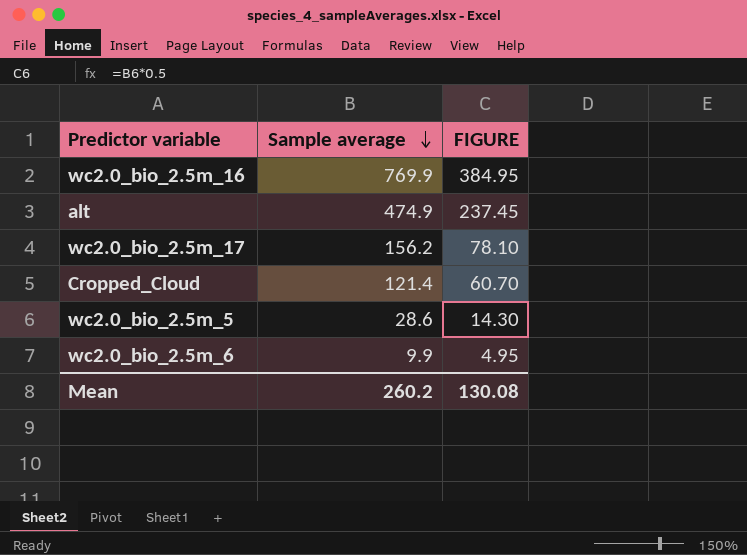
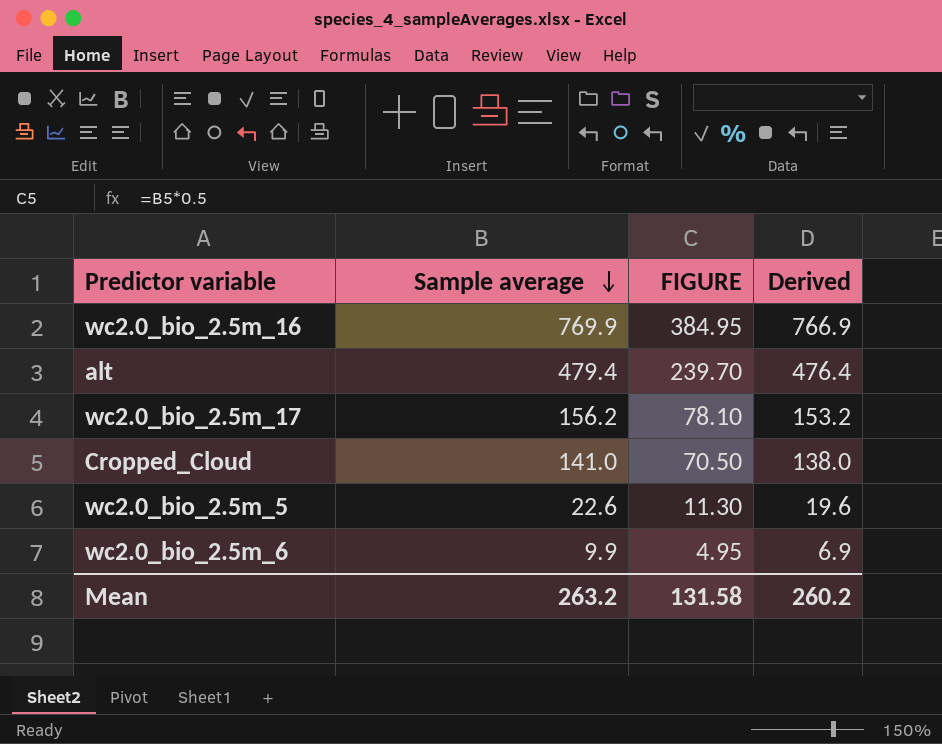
column Derived | formula: none -> [Sample average] - 3
alt | Sample average: 474.9 -> 479.4
alt | FIGURE: 237.45 -> 239.70
Cropped_Cloud | Sample average: 121.4 -> 141.0
Cropped_Cloud | FIGURE: 60.70 -> 70.50
wc2.0_bio_2.5m_5 | Sample average: 28.6 -> 22.6
wc2.0_bio_2.5m_5 | FIGURE: 14.30 -> 11.30
Mean | Sample average: 260.2 -> 263.2
Mean | FIGURE: 130.08 -> 131.58

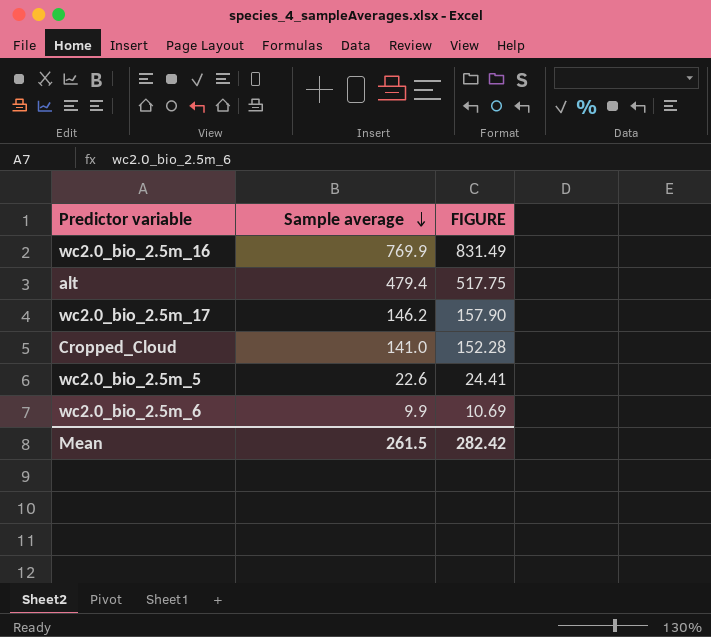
column Derived | formula: [Sample average] - 3 -> none
column FIGURE | formula: [Sample average] * 0.5 -> [Sample average] * 1.08
wc2.0_bio_2.5m_17 | Sample average: 156.2 -> 146.2
Mean | Sample average: 263.2 -> 261.5
Mean | FIGURE: 131.58 -> 282.42

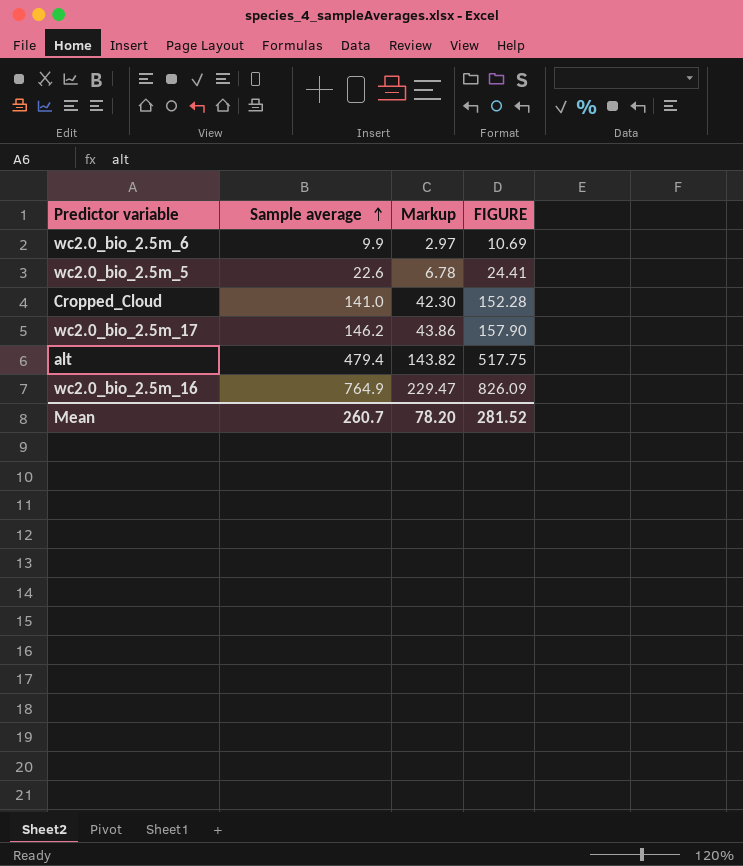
row order: Sample average descending -> Sample average ascending
column Markup | formula: none -> [Sample average] * 0.3
wc2.0_bio_2.5m_16 | Sample average: 769.9 -> 764.9
wc2.0_bio_2.5m_16 | FIGURE: 831.49 -> 826.09
Mean | Sample average: 261.5 -> 260.7
Mean | FIGURE: 282.42 -> 281.52

